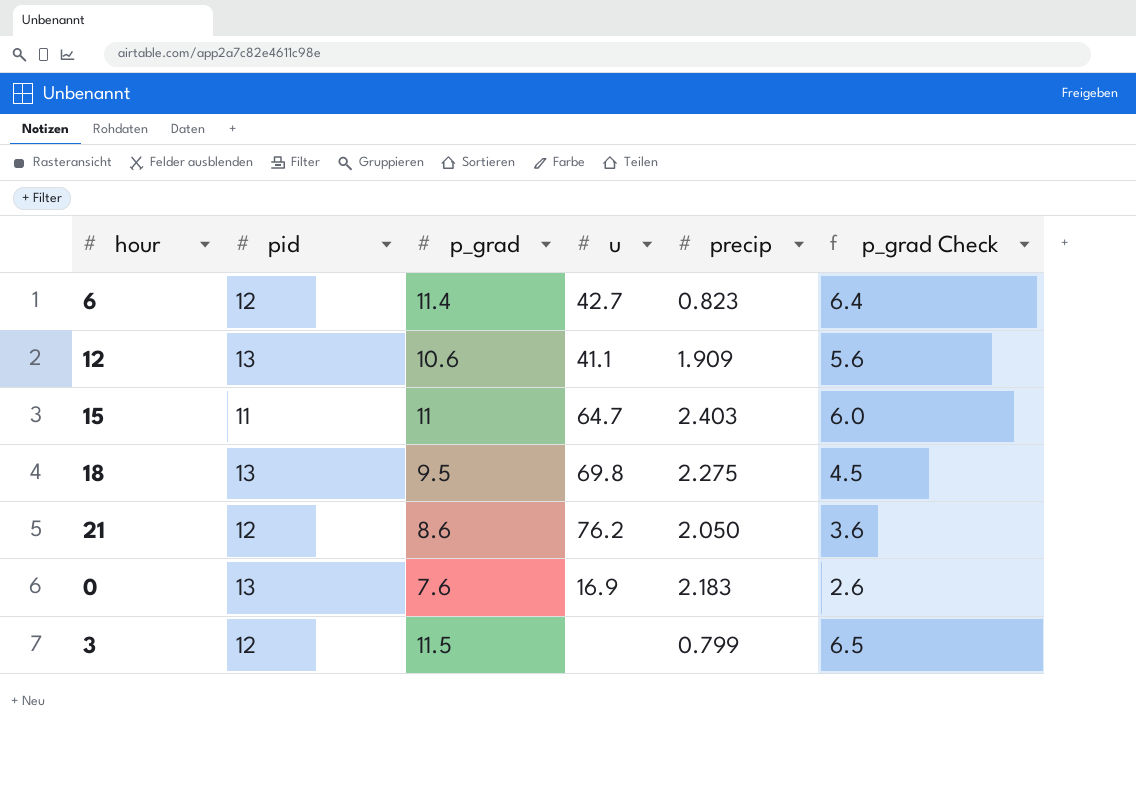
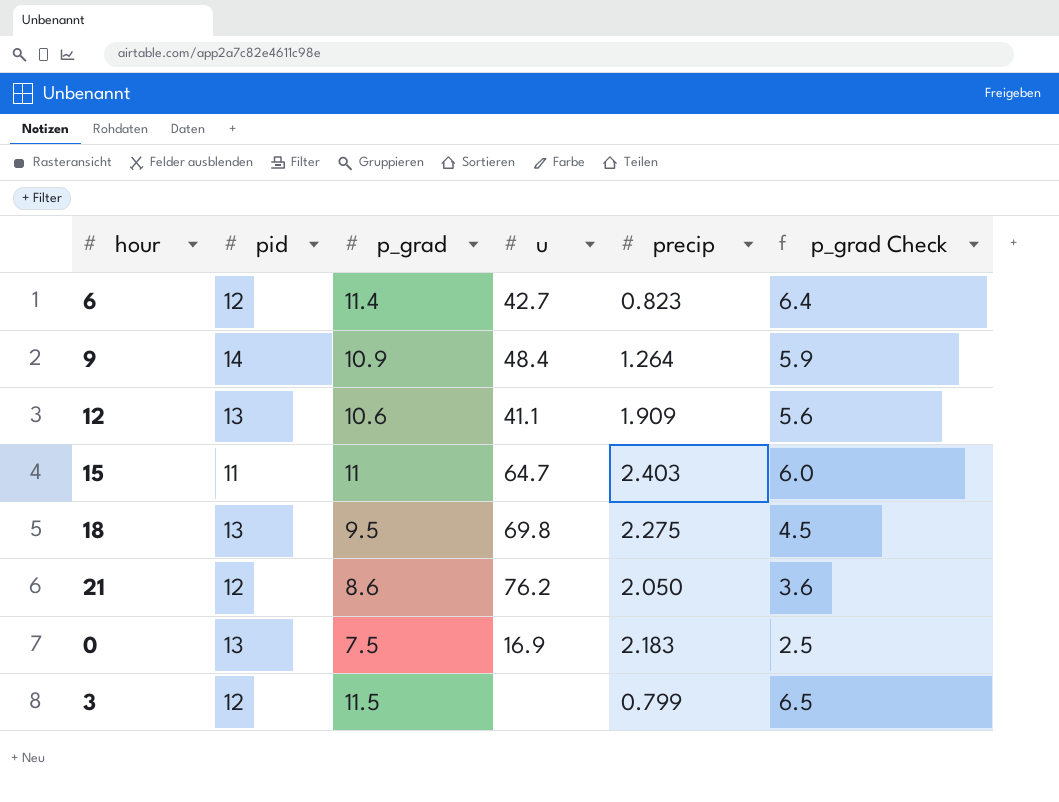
row 9: none -> 14 | 10.9 | 48.4 | 1.264 | 5.9
0 | p_grad: 7.6 -> 7.5
0 | p_grad Check: 2.6 -> 2.5

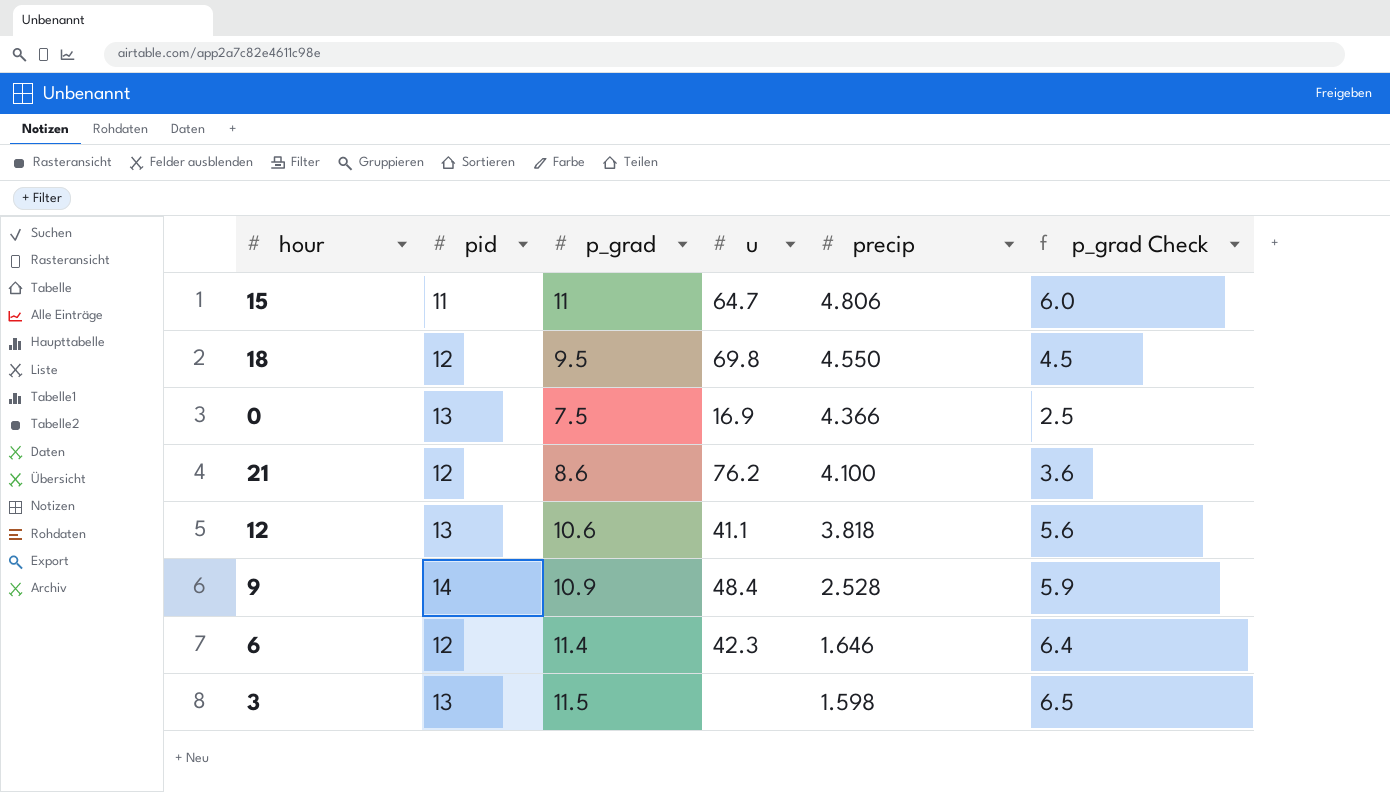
row order: none -> precip descending
15 | precip: 2.403 -> 4.806
18 | pid: 13 -> 12
18 | precip: 2.275 -> 4.550
0 | precip: 2.183 -> 4.366
21 | precip: 2.050 -> 4.100
12 | precip: 1.909 -> 3.818
9 | precip: 1.264 -> 2.528
6 | u: 42.7 -> 42.3
6 | precip: 0.823 -> 1.646
3 | pid: 12 -> 13
3 | precip: 0.799 -> 1.598

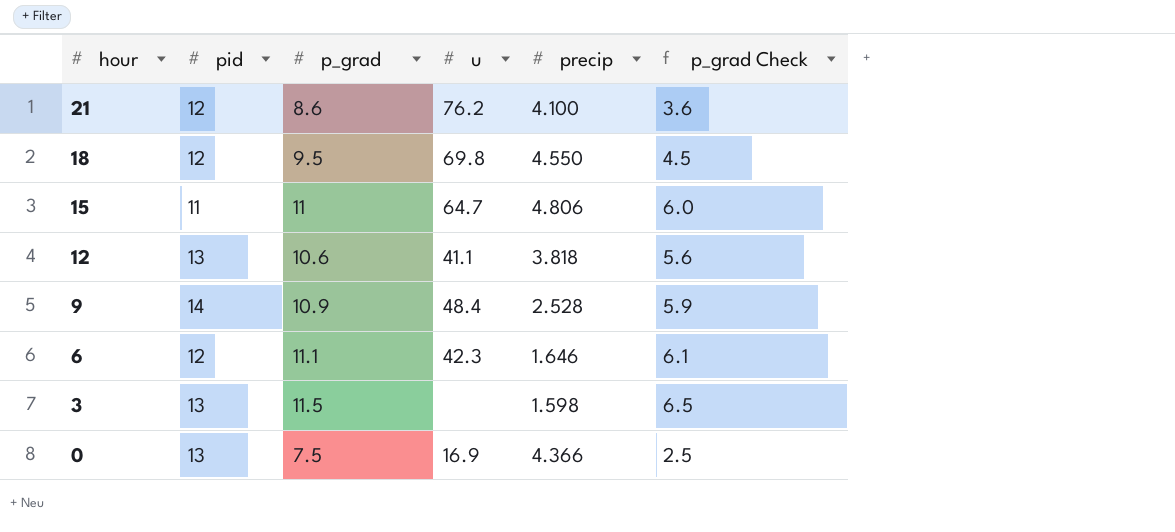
row order: precip descending -> hour descending
6 | p_grad: 11.4 -> 11.1
6 | p_grad Check: 6.4 -> 6.1

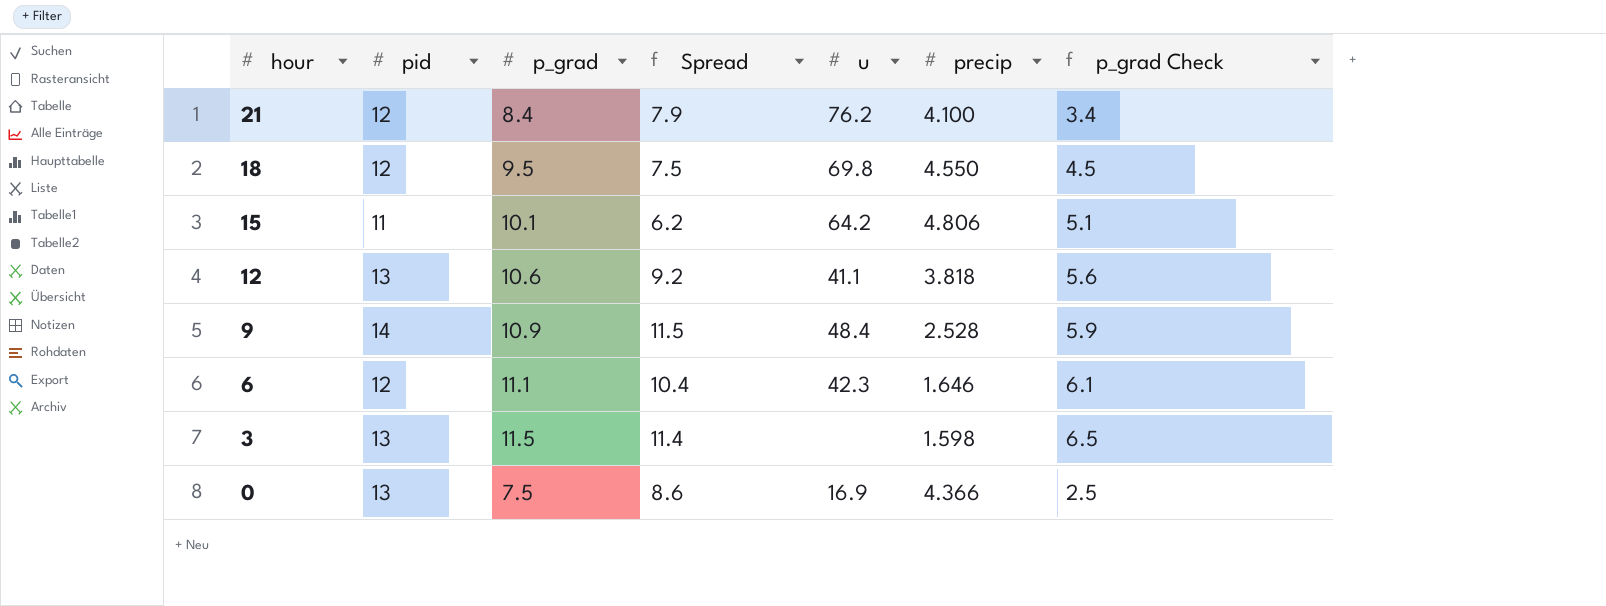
column Spread | formula: none -> [pid] - [precip]
21 | p_grad: 8.6 -> 8.4
21 | p_grad Check: 3.6 -> 3.4
15 | p_grad: 11 -> 10.1
15 | u: 64.7 -> 64.2
15 | p_grad Check: 6.0 -> 5.1

